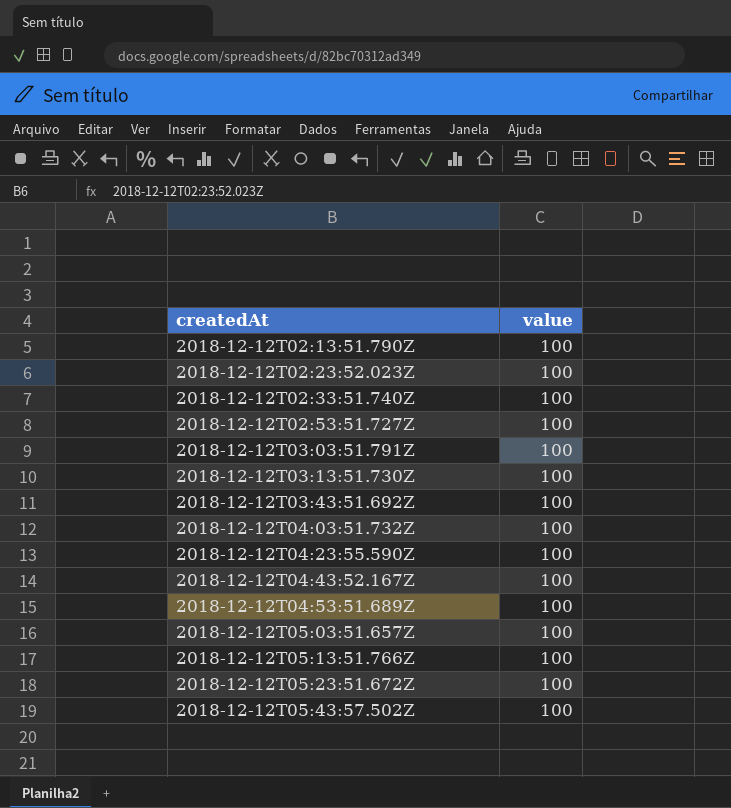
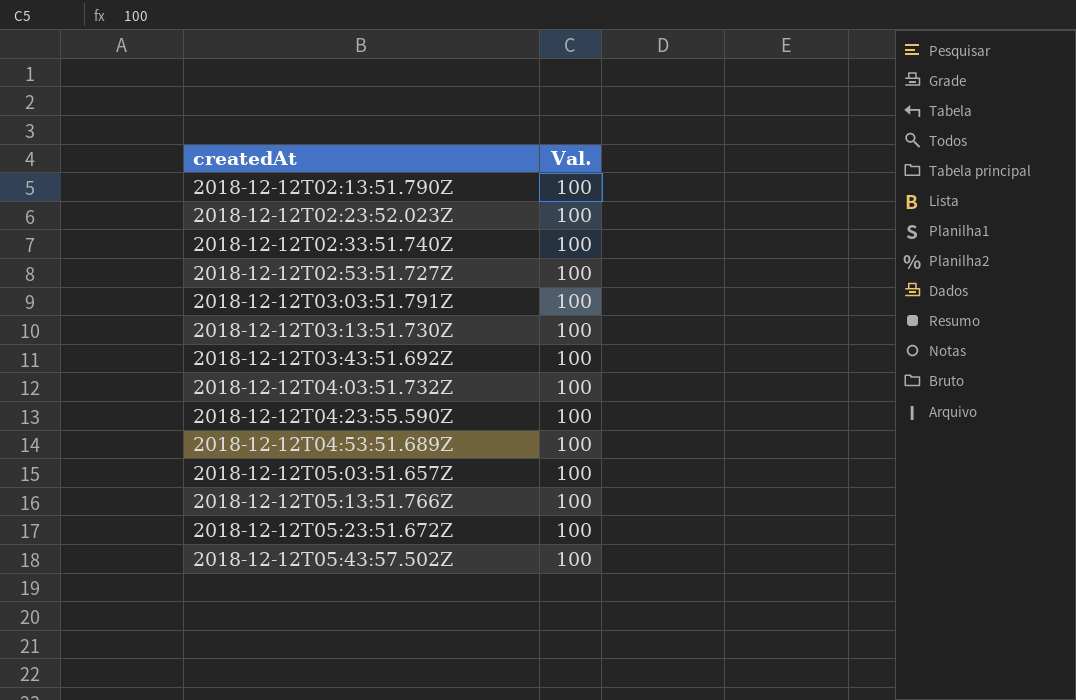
column name: value -> Val.
row 2018-12-12T04:43:52.167Z: 100 -> none

